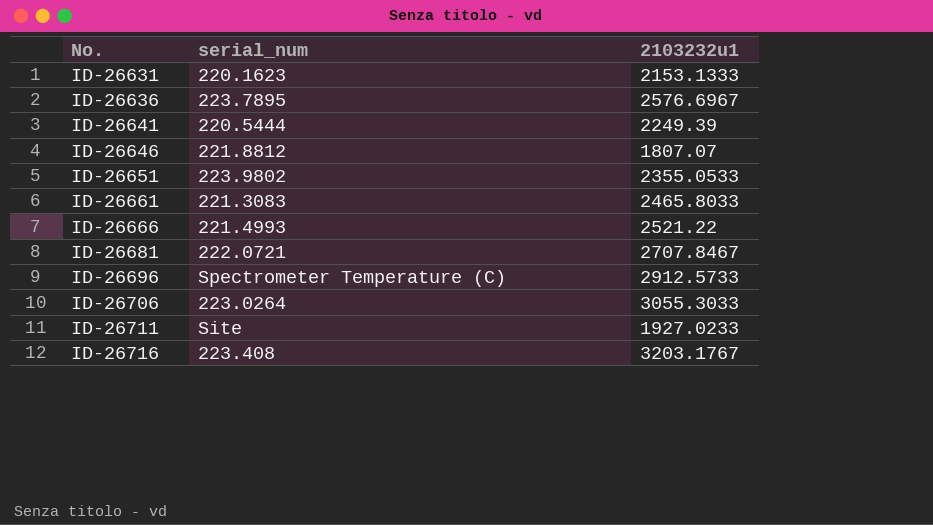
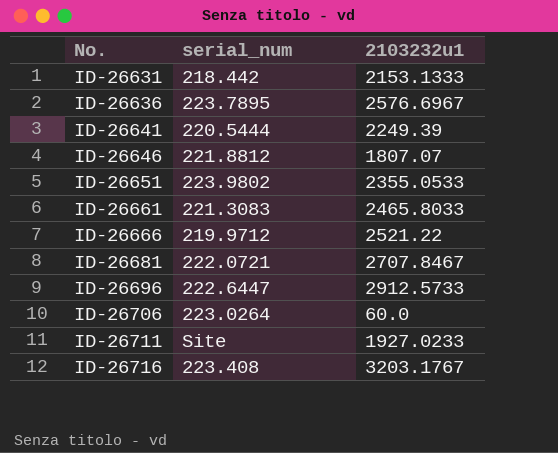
ID-26631 | serial_num: 220.1623 -> 218.442
ID-26666 | serial_num: 221.4993 -> 219.9712
ID-26696 | serial_num: Spectrometer Temperature (C) -> 222.6447
ID-26706 | 2103232u1: 3055.3033 -> 60.0

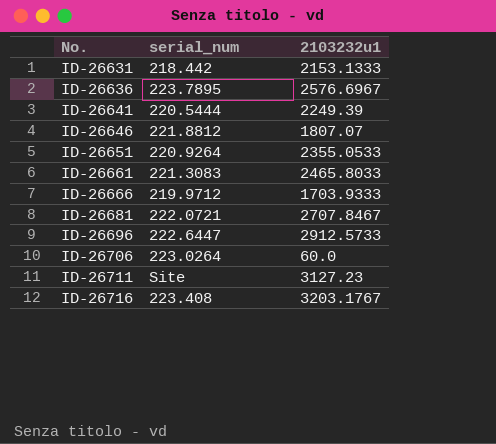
ID-26651 | serial_num: 223.9802 -> 220.9264
ID-26666 | 2103232u1: 2521.22 -> 1703.9333
ID-26711 | 2103232u1: 1927.0233 -> 3127.23

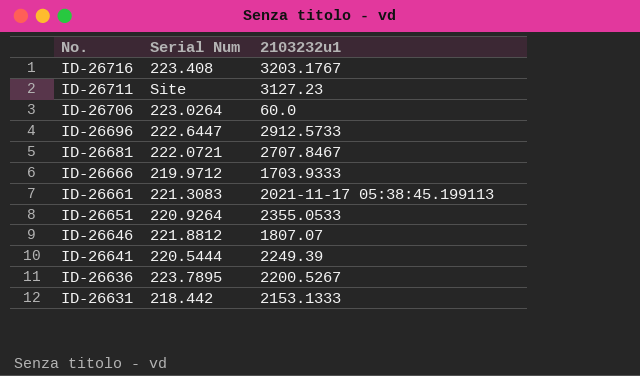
row order: No. ascending -> No. descending
column name: serial_num -> Serial Num
ID-26661 | 2103232u1: 2465.8033 -> 2021-11-17 05:38:45.199113
ID-26636 | 2103232u1: 2576.6967 -> 2200.5267

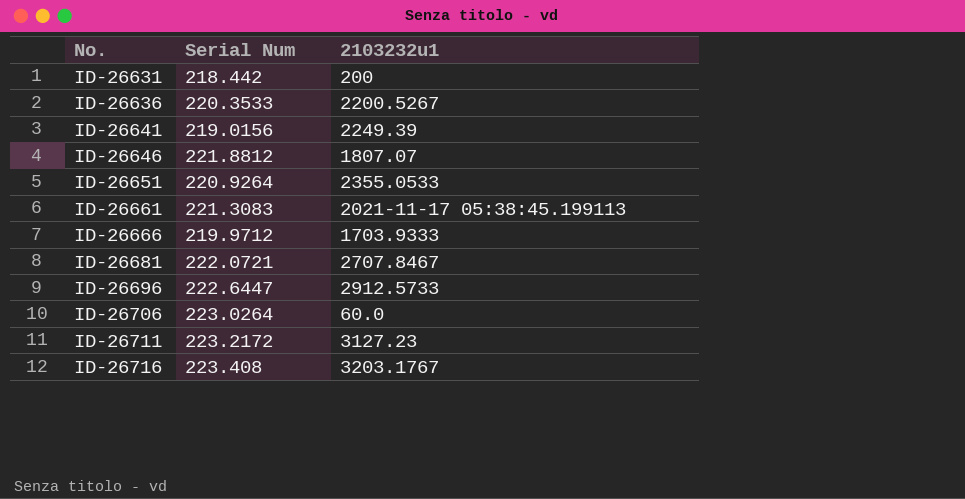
row order: No. descending -> No. ascending
ID-26631 | 2103232u1: 2153.1333 -> 200
ID-26636 | Serial Num: 223.7895 -> 220.3533
ID-26641 | Serial Num: 220.5444 -> 219.0156
ID-26711 | Serial Num: Site -> 223.2172

